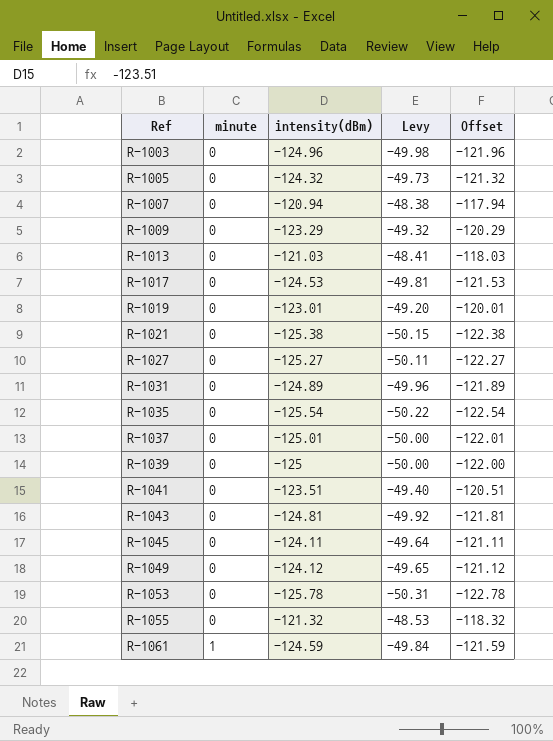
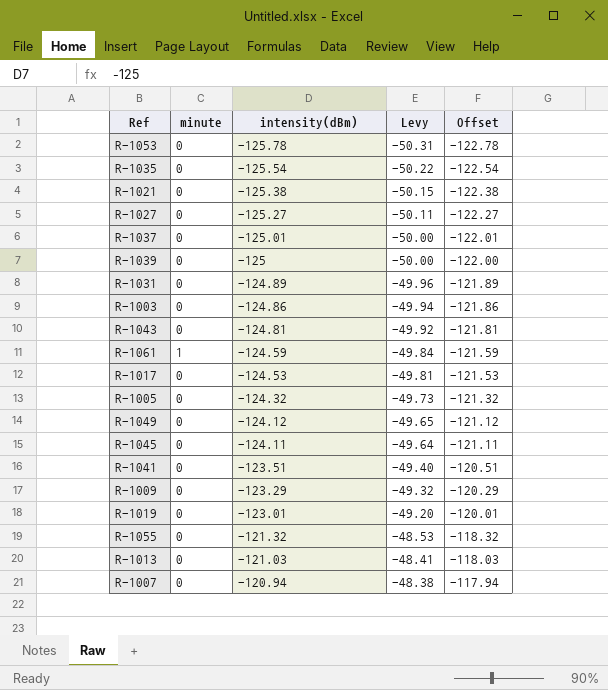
row order: Ref ascending -> intensity(dBm) ascending
R-1003 | intensity(dBm): -124.96 -> -124.86
R-1003 | Levy: -49.98 -> -49.94
R-1003 | Offset: -121.96 -> -121.86

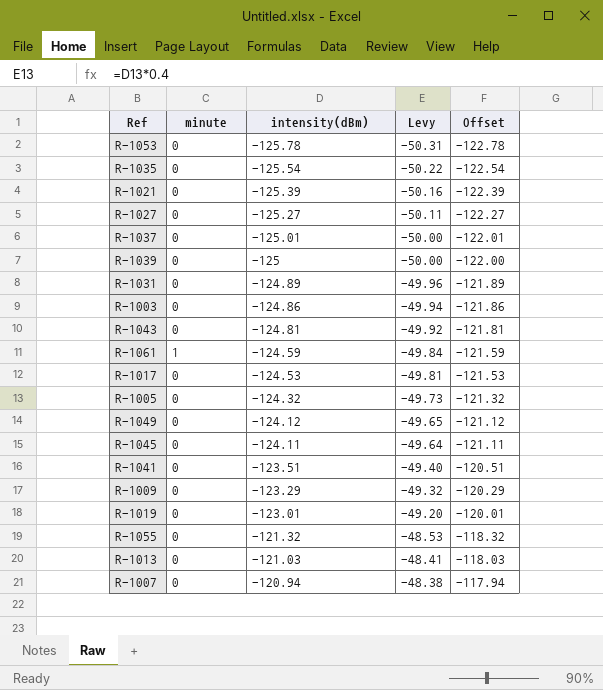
R-1021 | intensity(dBm): -125.38 -> -125.39
R-1021 | Levy: -50.15 -> -50.16
R-1021 | Offset: -122.38 -> -122.39

